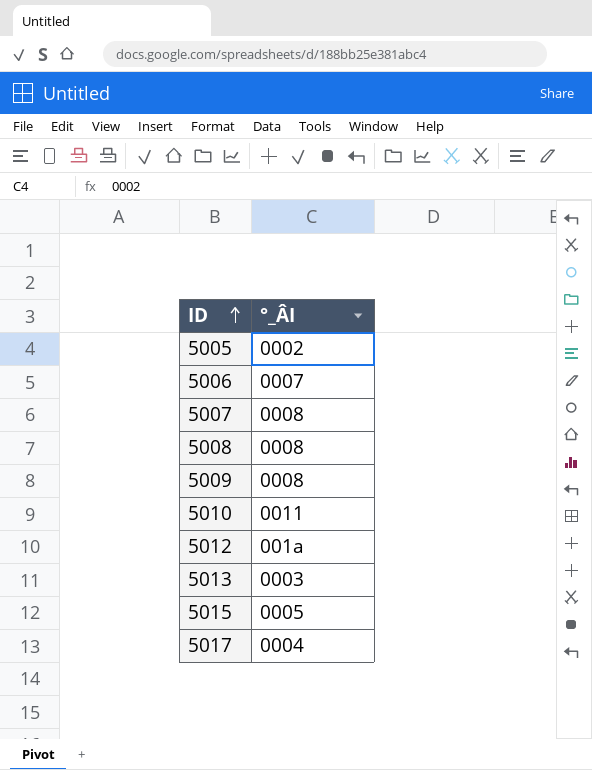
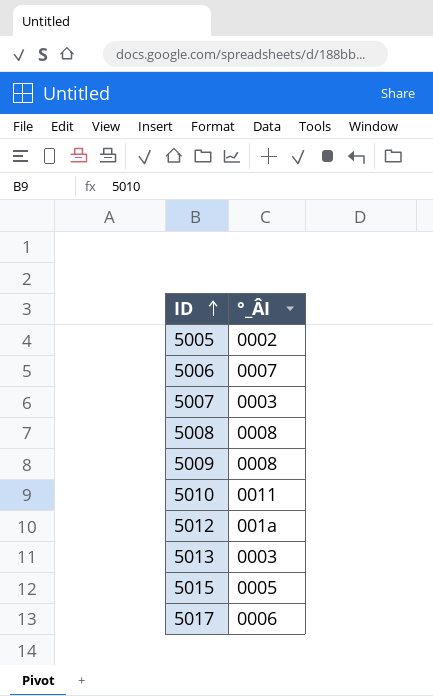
5007 | °_ÂI: 0008 -> 0003
5017 | °_ÂI: 0004 -> 0006

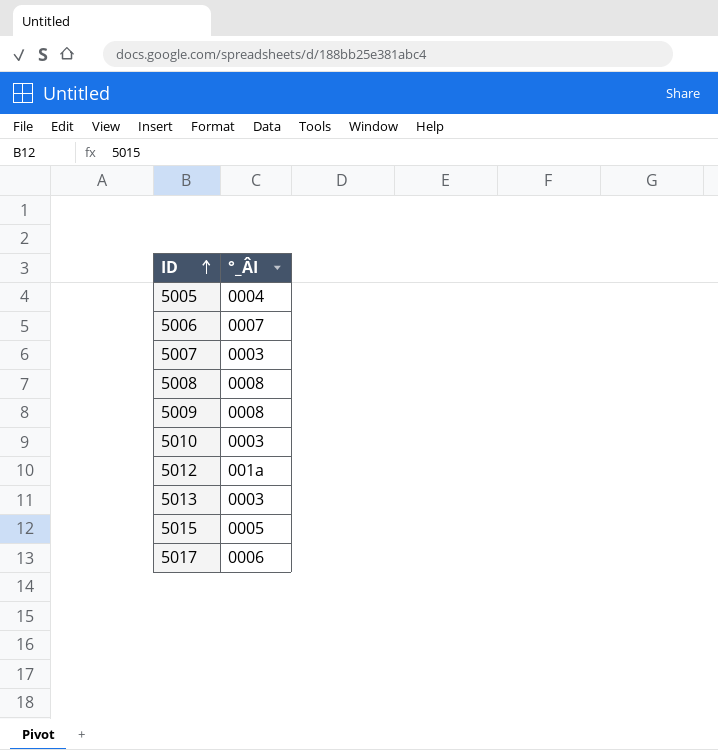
5005 | °_ÂI: 0002 -> 0004
5010 | °_ÂI: 0011 -> 0003

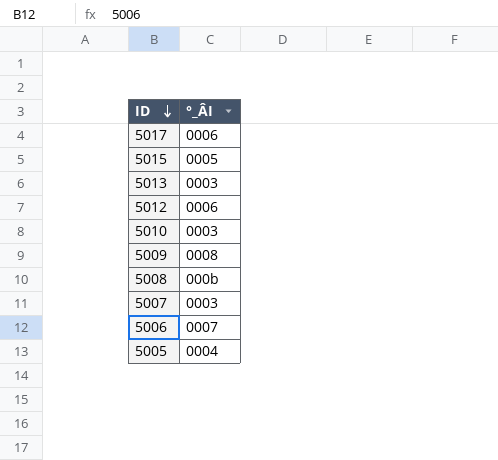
row order: ID ascending -> ID descending
5012 | °_ÂI: 001a -> 0006
5008 | °_ÂI: 0008 -> 000b

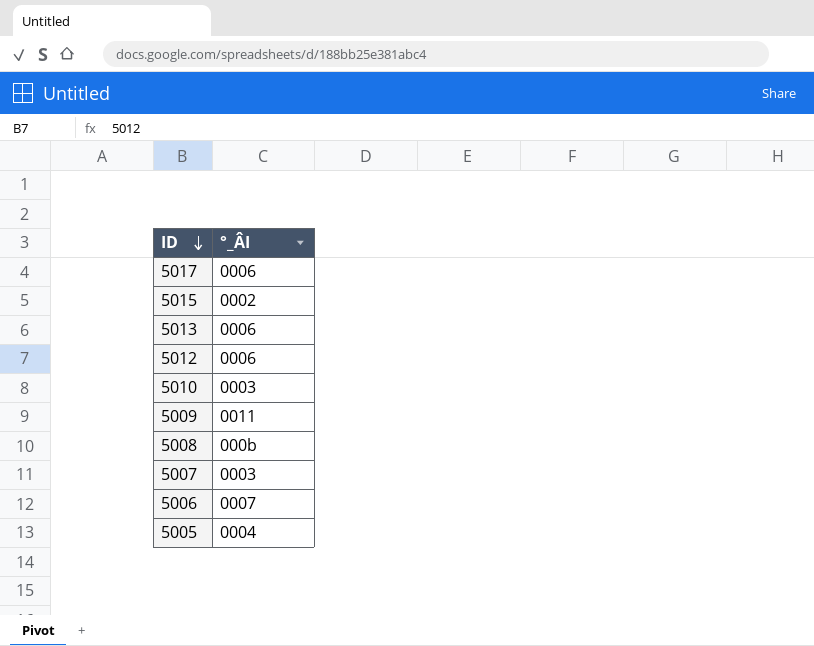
5015 | °_ÂI: 0005 -> 0002
5013 | °_ÂI: 0003 -> 0006
5009 | °_ÂI: 0008 -> 0011

